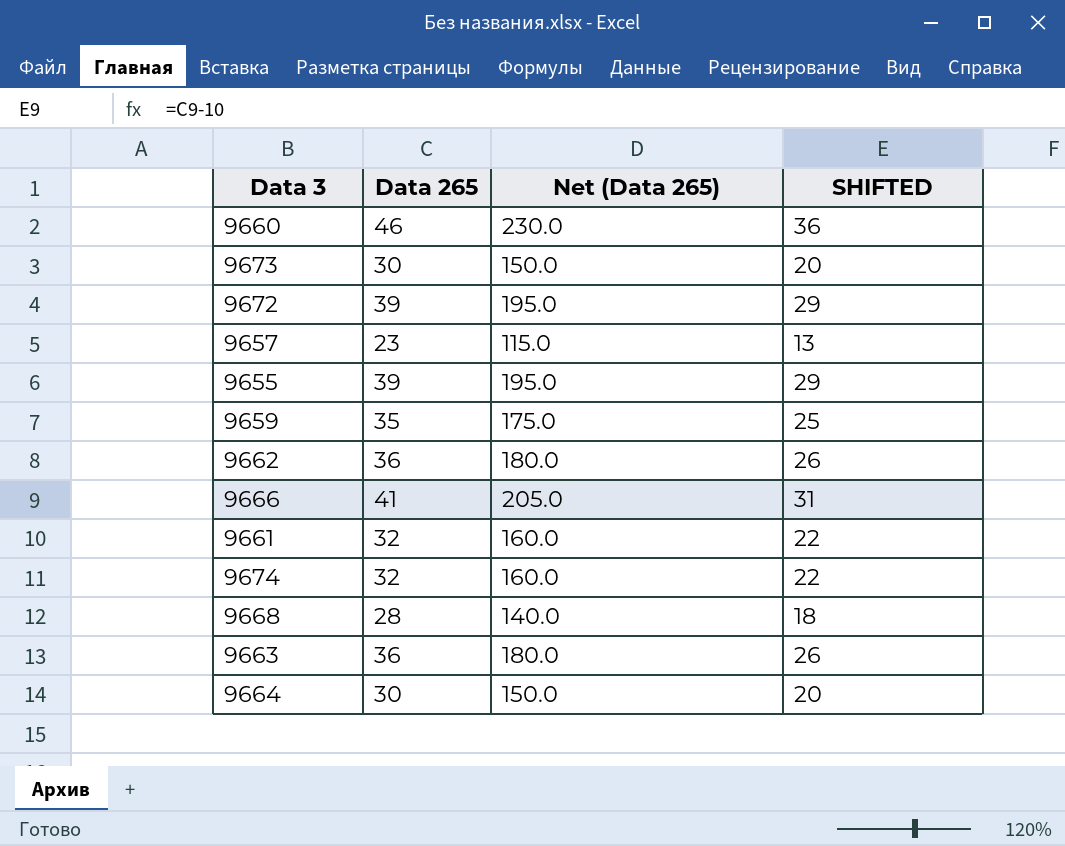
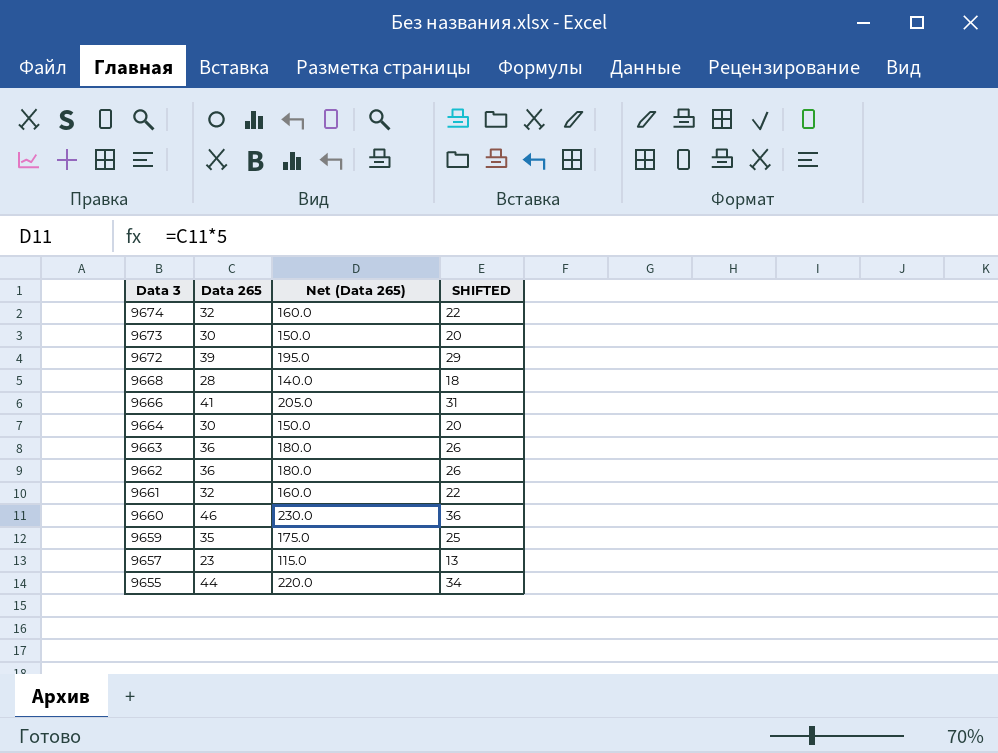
row order: none -> Data 3 descending
9655 | Data 265: 39 -> 44
9655 | Net (Data 265): 195.0 -> 220.0
9655 | SHIFTED: 29 -> 34

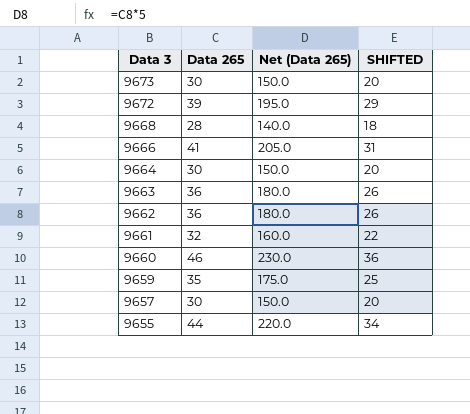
row 9674: 32 | 160.0 | 22 -> none
9657 | Data 265: 23 -> 30
9657 | Net (Data 265): 115.0 -> 150.0
9657 | SHIFTED: 13 -> 20

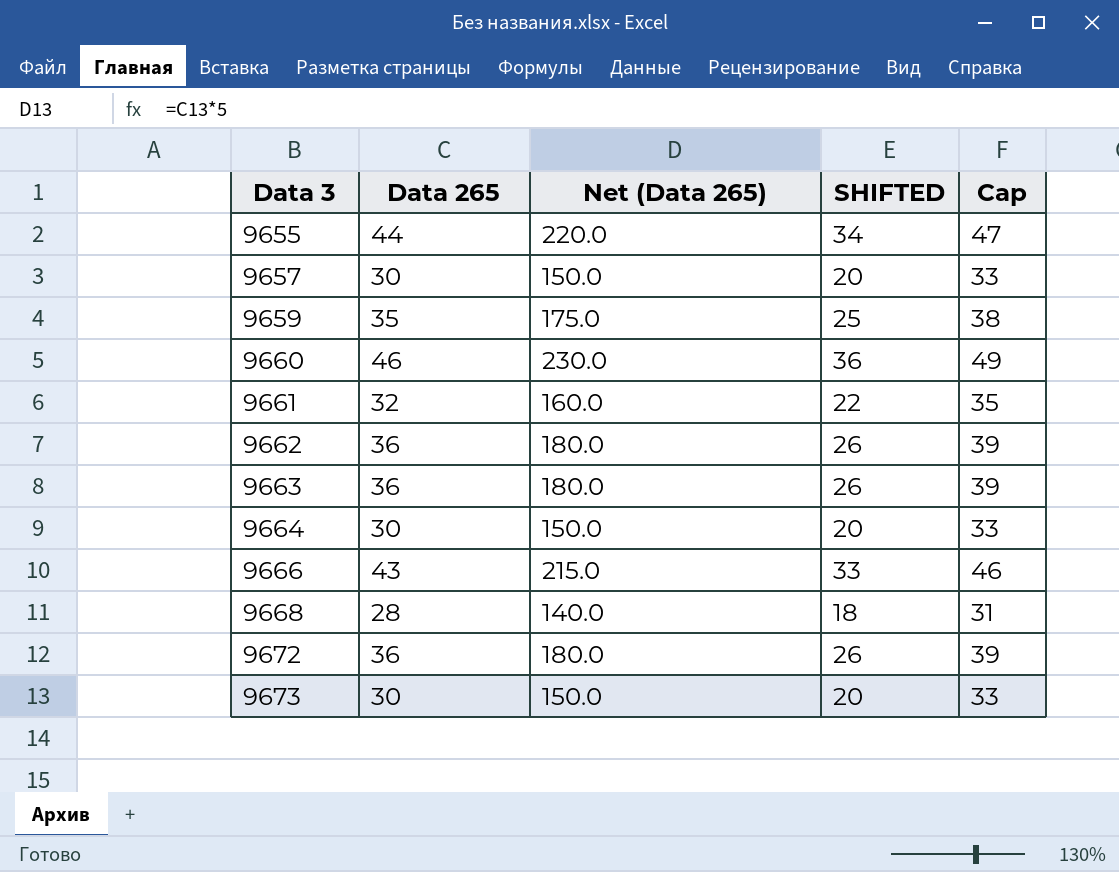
row order: Data 3 descending -> Data 3 ascending
column Cap | formula: none -> [Data 265] + 3
9666 | Data 265: 41 -> 43
9666 | Net (Data 265): 205.0 -> 215.0
9666 | SHIFTED: 31 -> 33
9672 | Data 265: 39 -> 36
9672 | Net (Data 265): 195.0 -> 180.0
9672 | SHIFTED: 29 -> 26

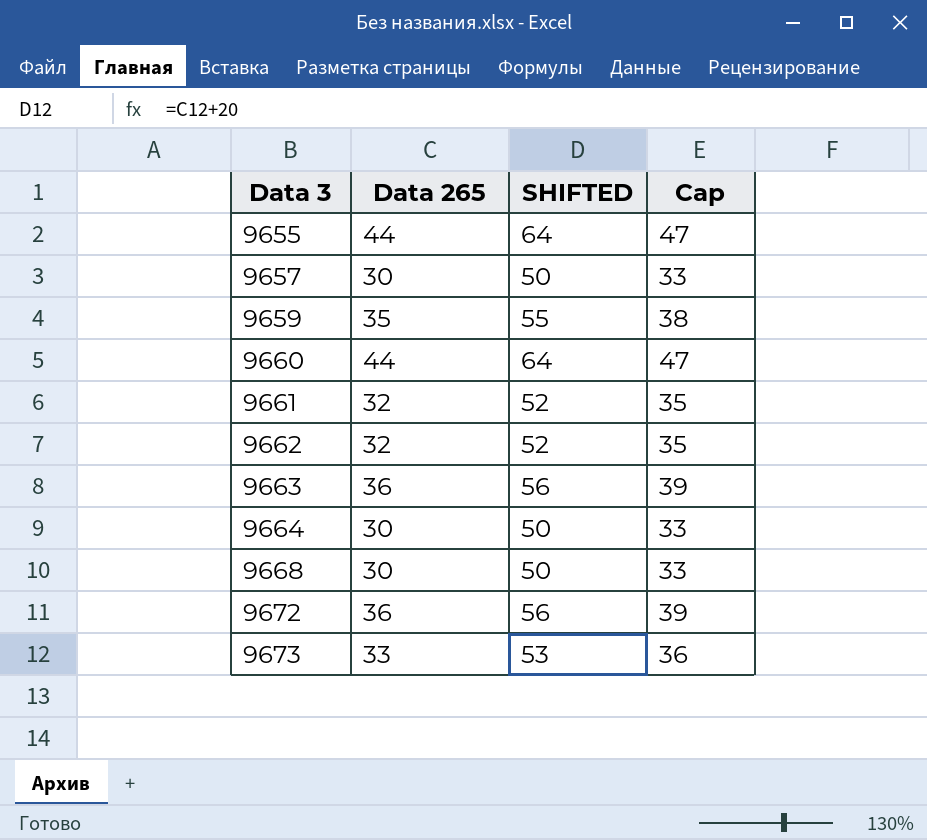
column Net (Data 265) | formula: [Data 265] * 5 -> none
column SHIFTED | formula: [Data 265] - 10 -> [Data 265] + 20
row 9666: 43 | 215.0 | 33 | 46 -> none
9660 | Data 265: 46 -> 44
9660 | Cap: 49 -> 47
9662 | Data 265: 36 -> 32
9662 | Cap: 39 -> 35
9668 | Data 265: 28 -> 30
9668 | Cap: 31 -> 33
9673 | Data 265: 30 -> 33
9673 | Cap: 33 -> 36

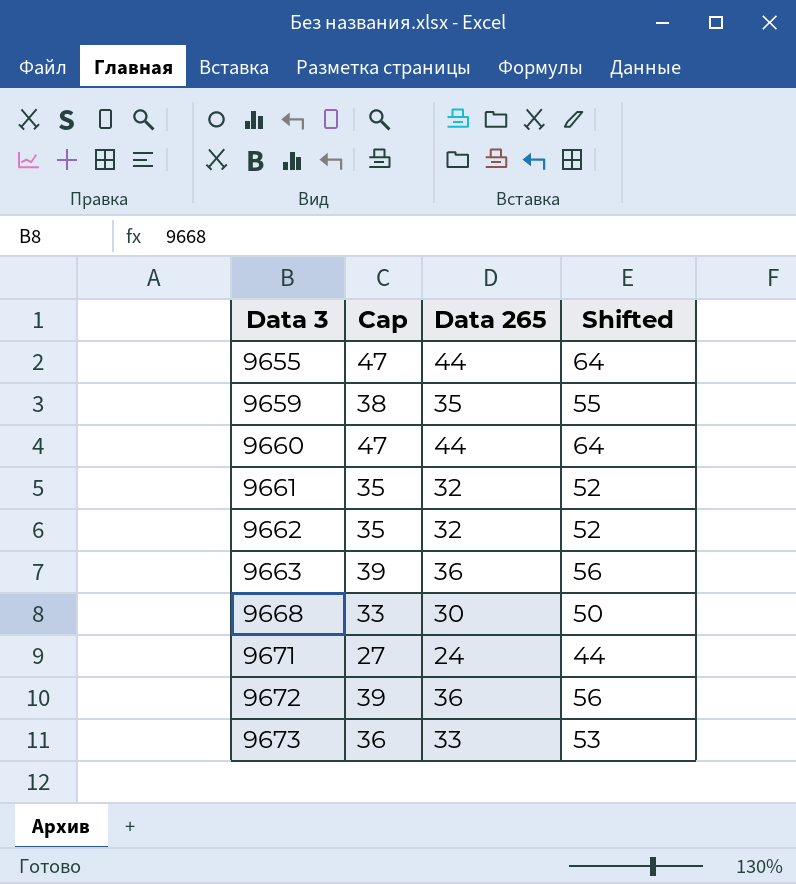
column Cap | position: 4 -> 2
column name: SHIFTED -> Shifted
row 9657: 30 | 50 | 33 -> none
row 9664: 30 | 50 | 33 -> none
row 9671: none -> 27 | 24 | 44

